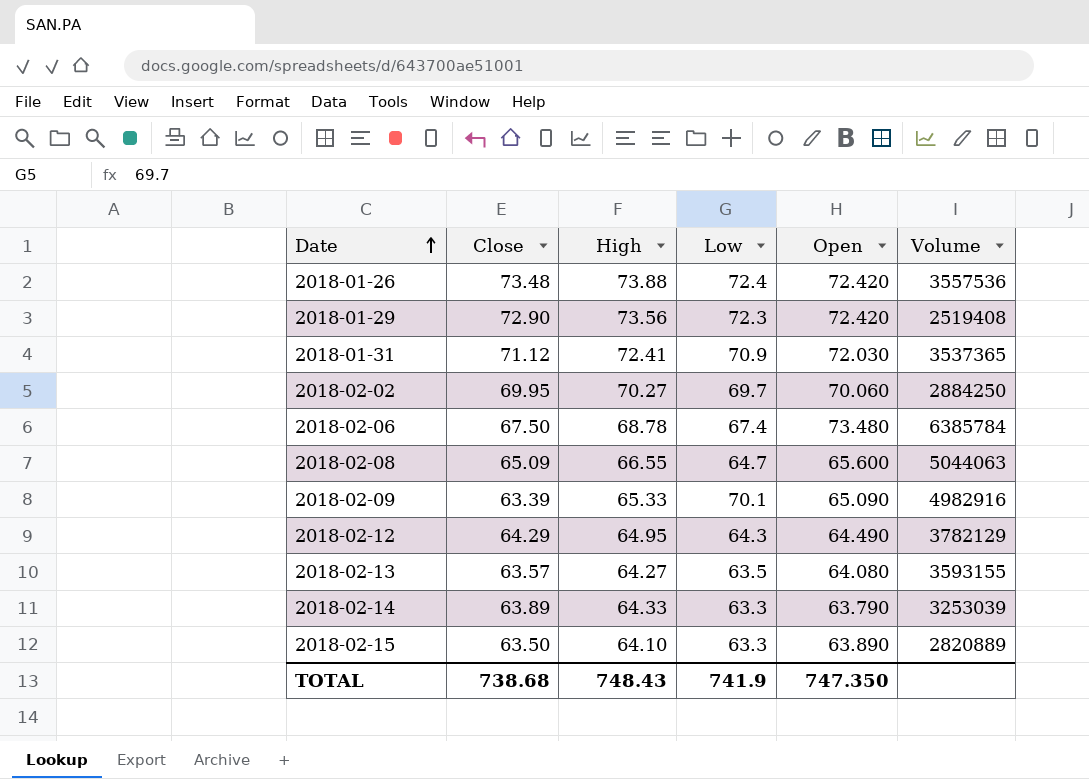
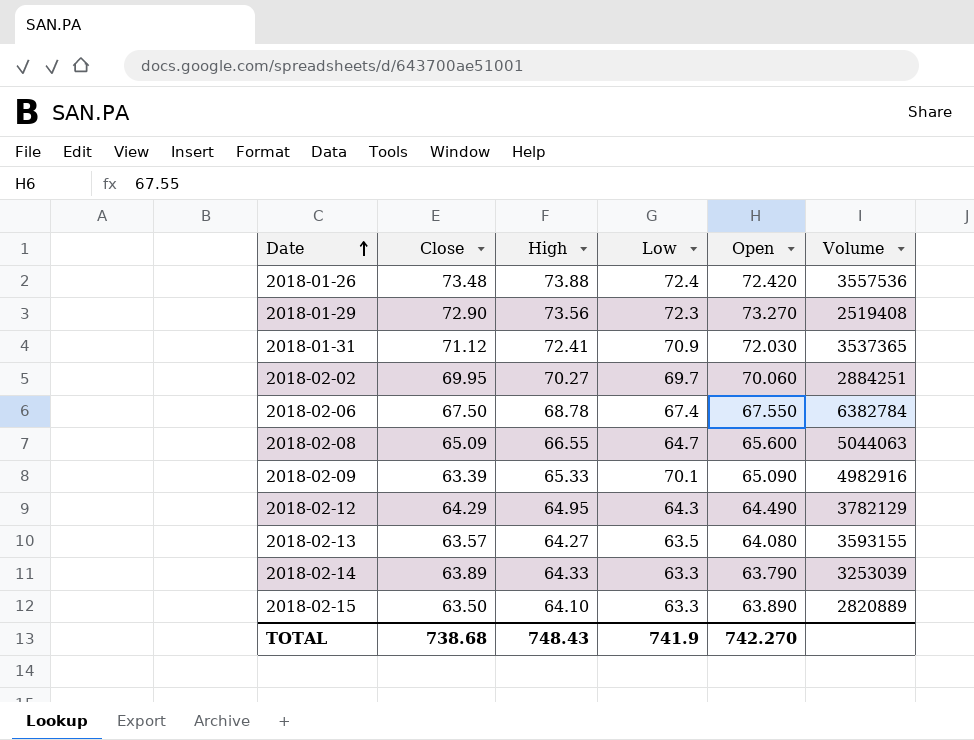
2018-01-29 | Open: 72.420 -> 73.270
2018-02-02 | Volume: 2884250 -> 2884251
2018-02-06 | Open: 73.480 -> 67.550
2018-02-06 | Volume: 6385784 -> 6382784
TOTAL | Open: 747.350 -> 742.270

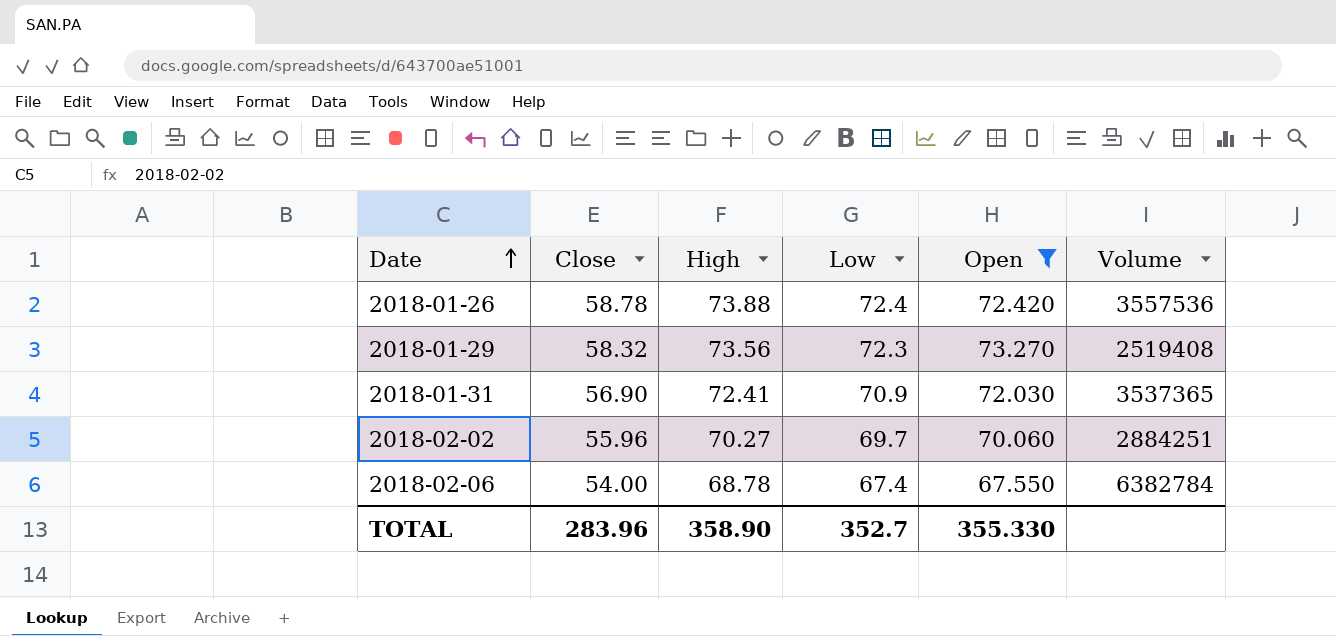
filter: none -> Open >= 67.550
2018-01-26 | Close: 73.48 -> 58.78
2018-01-29 | Close: 72.90 -> 58.32
2018-01-31 | Close: 71.12 -> 56.90
2018-02-02 | Close: 69.95 -> 55.96
2018-02-06 | Close: 67.50 -> 54.00
TOTAL | Close: 738.68 -> 283.96
TOTAL | High: 748.43 -> 358.90
TOTAL | Low: 741.9 -> 352.7
TOTAL | Open: 742.270 -> 355.330

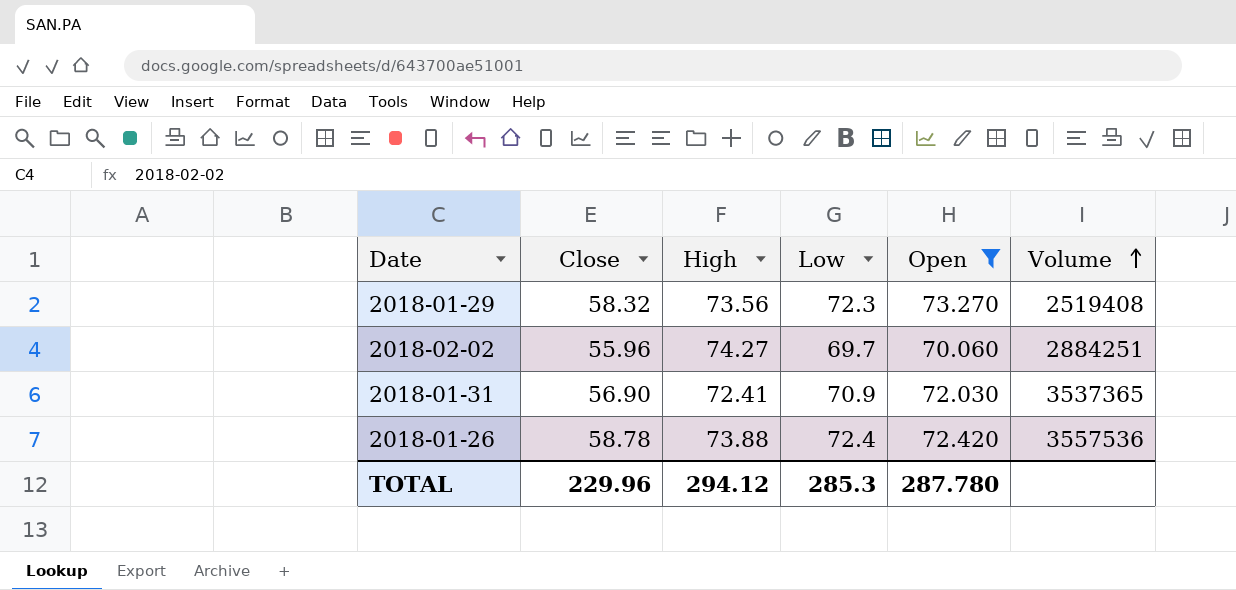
row order: Date ascending -> Volume ascending
row 2018-02-06: 54.00 | 68.78 | 67.4 | 67.550 | 6382784 -> none
2018-02-02 | High: 70.27 -> 74.27
TOTAL | Close: 283.96 -> 229.96
TOTAL | High: 358.90 -> 294.12
TOTAL | Low: 352.7 -> 285.3
TOTAL | Open: 355.330 -> 287.780

